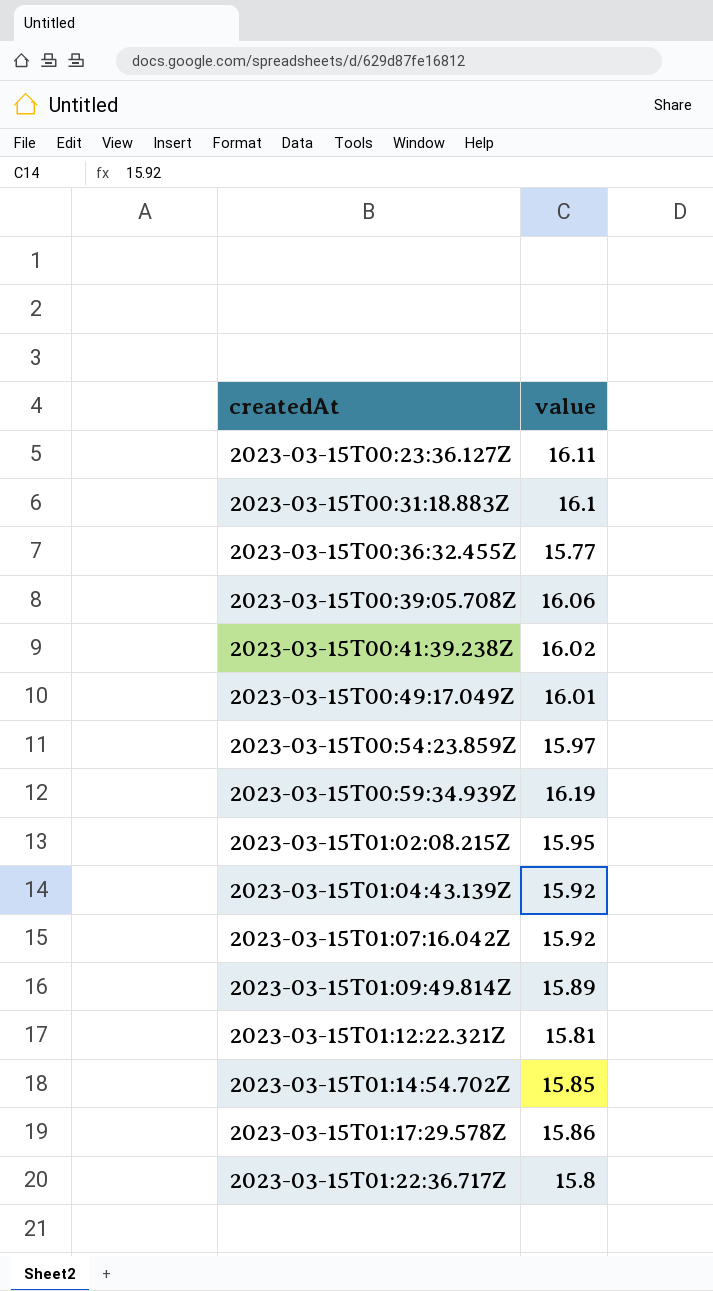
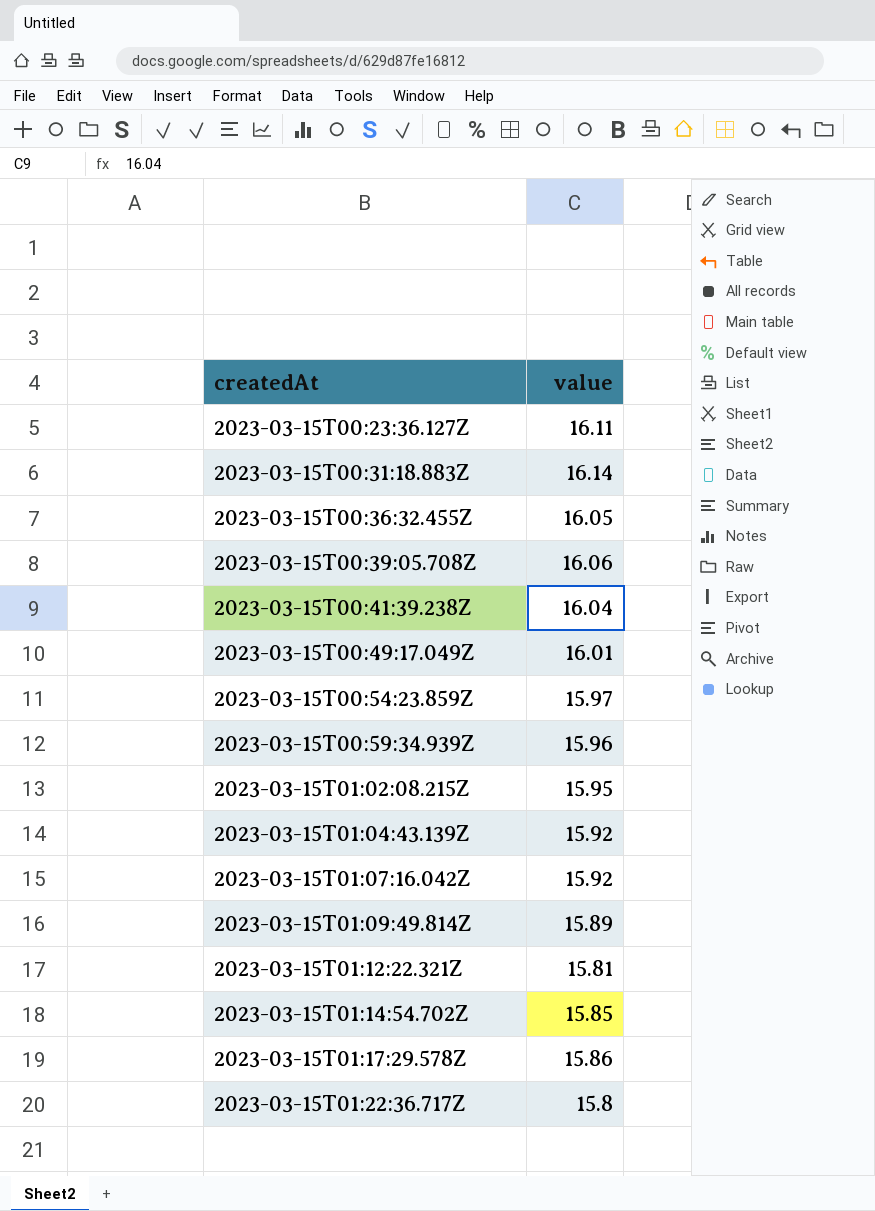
2023-03-15T00:31:18.883Z | value: 16.1 -> 16.14
2023-03-15T00:36:32.455Z | value: 15.77 -> 16.05
2023-03-15T00:41:39.238Z | value: 16.02 -> 16.04
2023-03-15T00:59:34.939Z | value: 16.19 -> 15.96

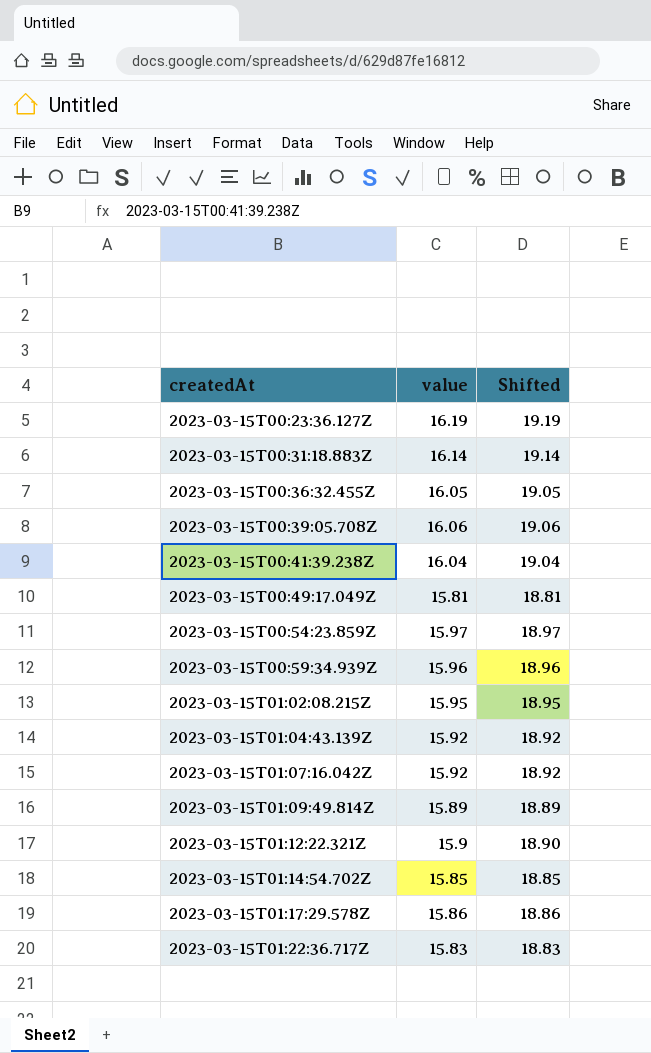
column Shifted | formula: none -> [value] + 3
2023-03-15T00:23:36.127Z | value: 16.11 -> 16.19
2023-03-15T00:49:17.049Z | value: 16.01 -> 15.81
2023-03-15T01:12:22.321Z | value: 15.81 -> 15.9
2023-03-15T01:22:36.717Z | value: 15.8 -> 15.83

